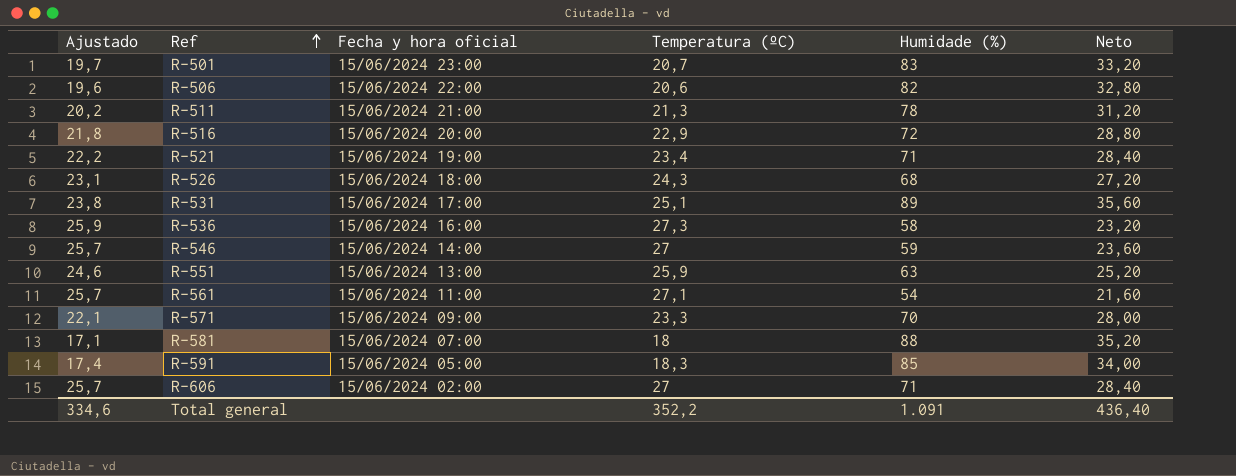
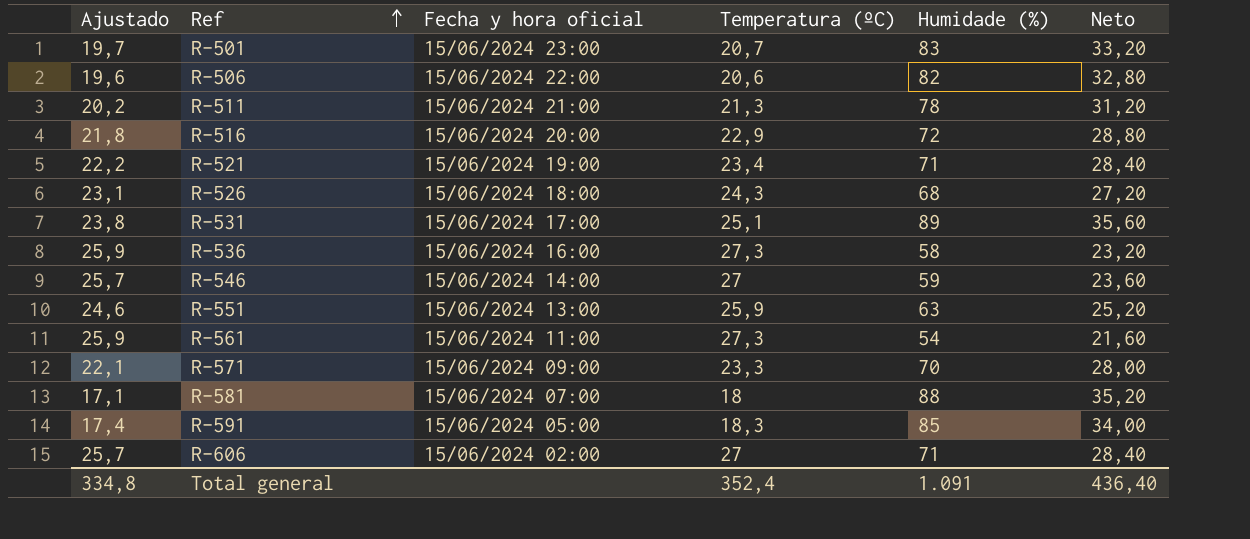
R-561 | Ajustado: 25,7 -> 25,9
R-561 | Temperatura (ºC): 27,1 -> 27,3
Total general | Ajustado: 334,6 -> 334,8
Total general | Temperatura (ºC): 352,2 -> 352,4

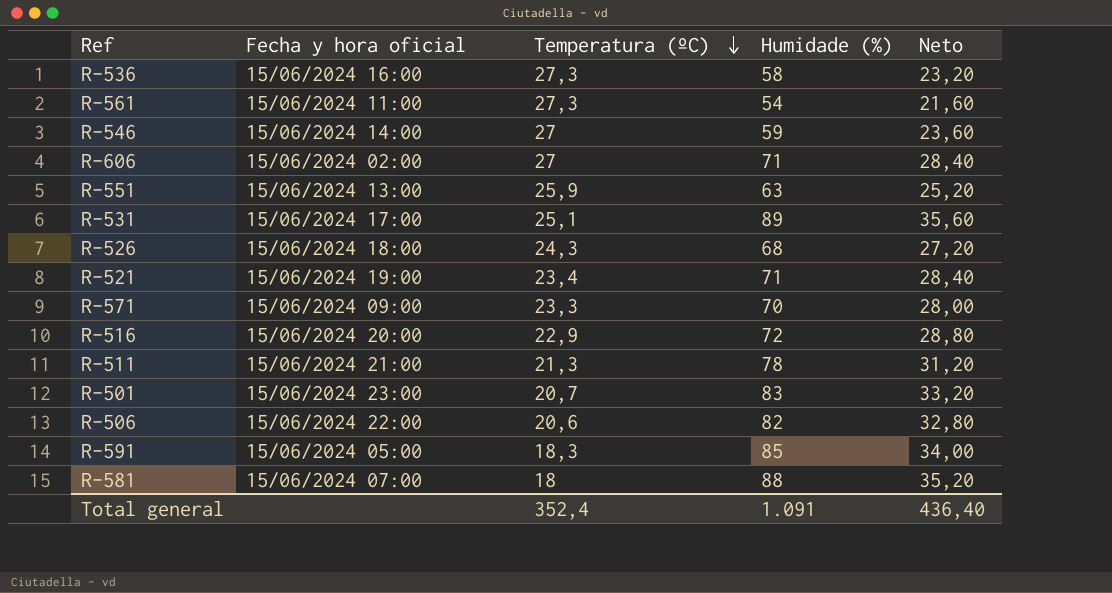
row order: Ref ascending -> Temperatura (ºC) descending
column Ajustado | formula: [Temperatura (ºC)] * 0,95 -> none

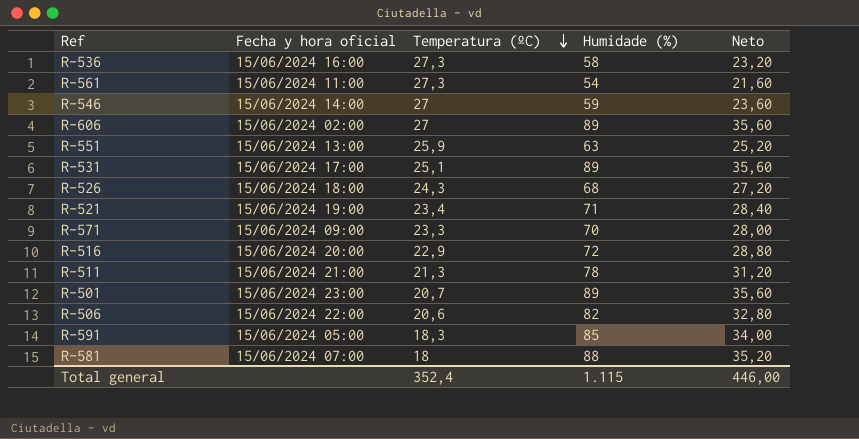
R-606 | Humidade (%): 71 -> 89
R-606 | Neto: 28,40 -> 35,60
R-501 | Humidade (%): 83 -> 89
R-501 | Neto: 33,20 -> 35,60
Total general | Humidade (%): 1.091 -> 1.115
Total general | Neto: 436,40 -> 446,00

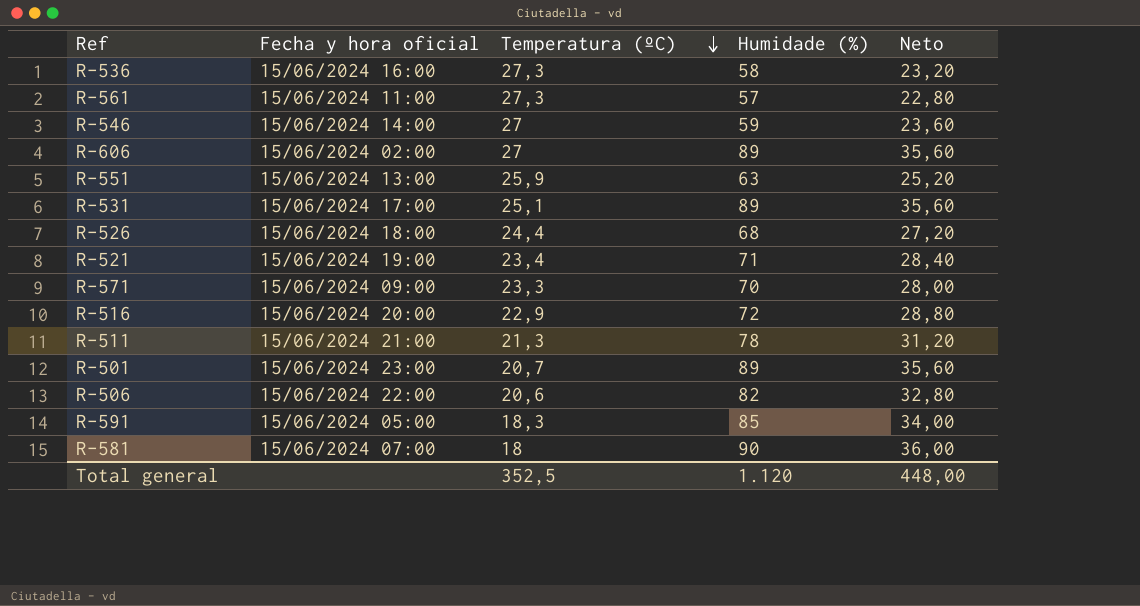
R-561 | Humidade (%): 54 -> 57
R-561 | Neto: 21,60 -> 22,80
R-526 | Temperatura (ºC): 24,3 -> 24,4
R-581 | Humidade (%): 88 -> 90
R-581 | Neto: 35,20 -> 36,00
Total general | Temperatura (ºC): 352,4 -> 352,5
Total general | Humidade (%): 1.115 -> 1.120
Total general | Neto: 446,00 -> 448,00

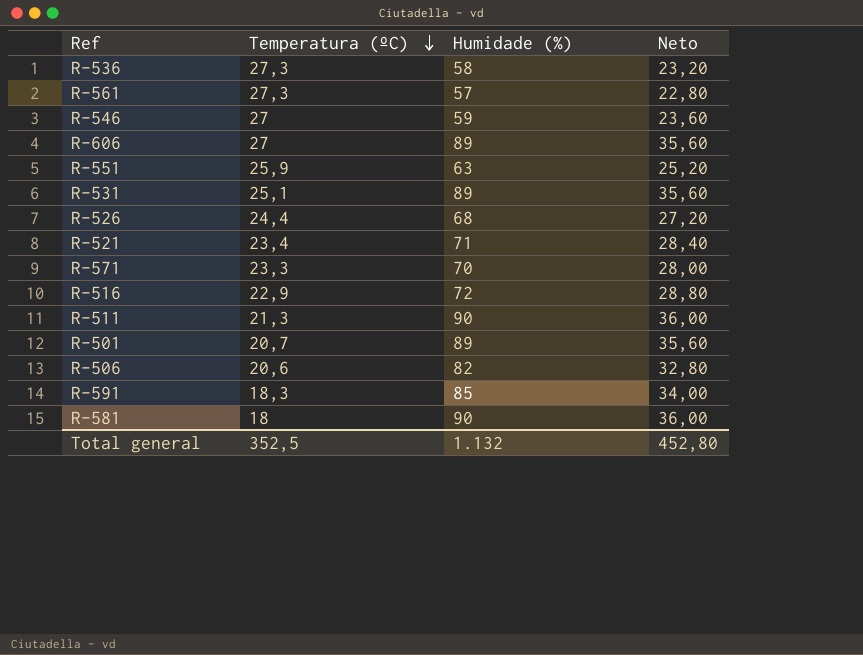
column Fecha y hora oficial | position: 2 -> none
R-511 | Humidade (%): 78 -> 90
R-511 | Neto: 31,20 -> 36,00
Total general | Humidade (%): 1.120 -> 1.132
Total general | Neto: 448,00 -> 452,80

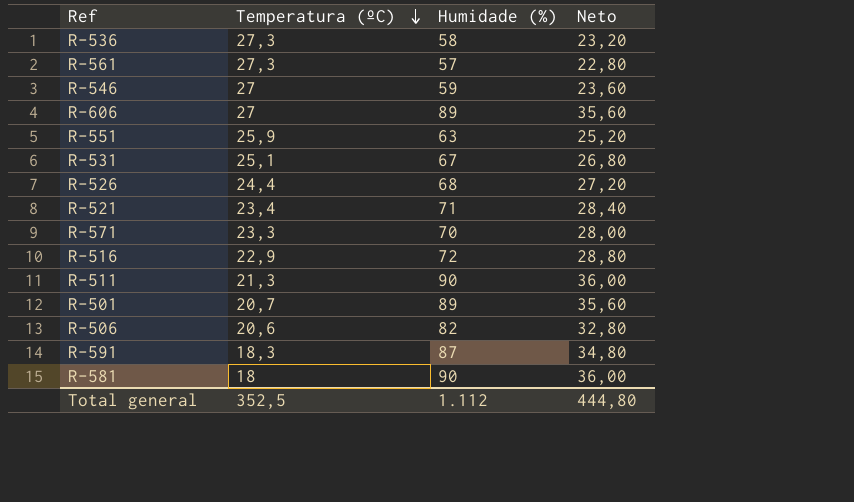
R-531 | Humidade (%): 89 -> 67
R-531 | Neto: 35,60 -> 26,80
R-591 | Humidade (%): 85 -> 87
R-591 | Neto: 34,00 -> 34,80
Total general | Humidade (%): 1.132 -> 1.112
Total general | Neto: 452,80 -> 444,80

